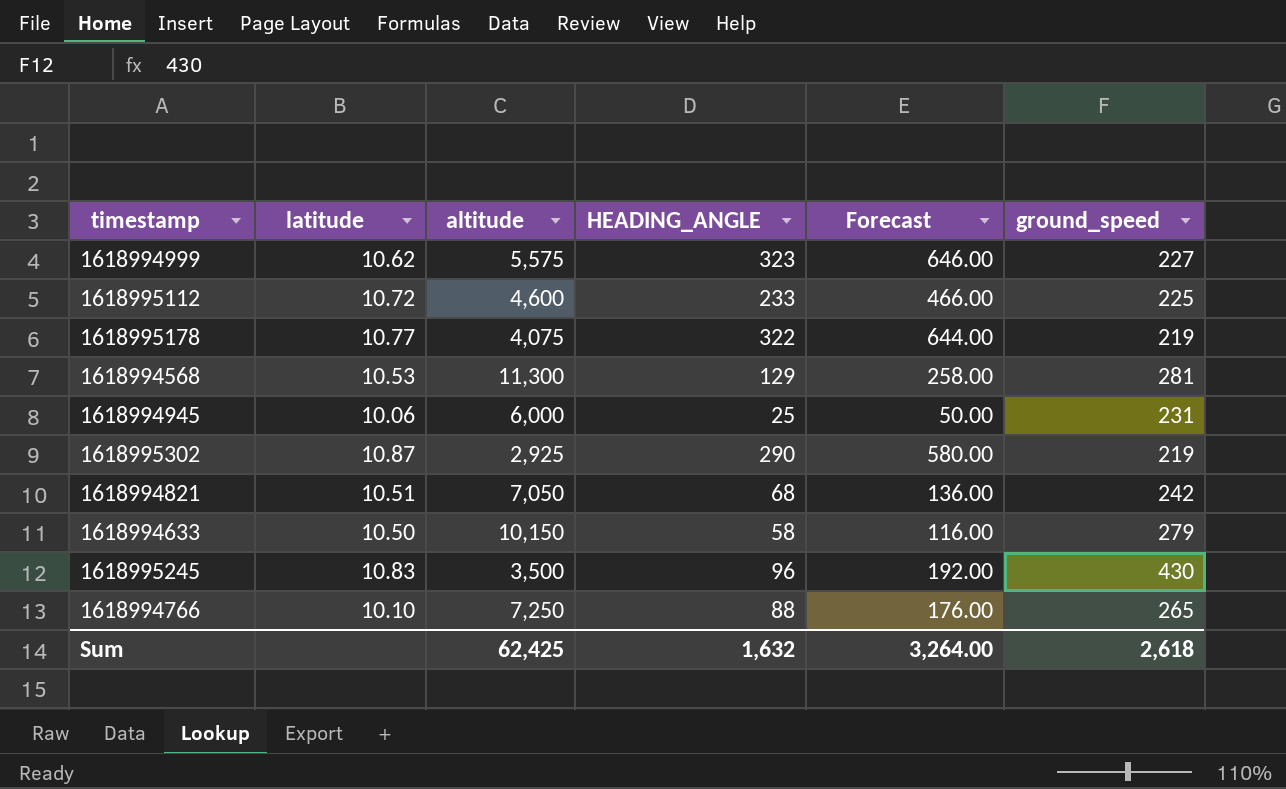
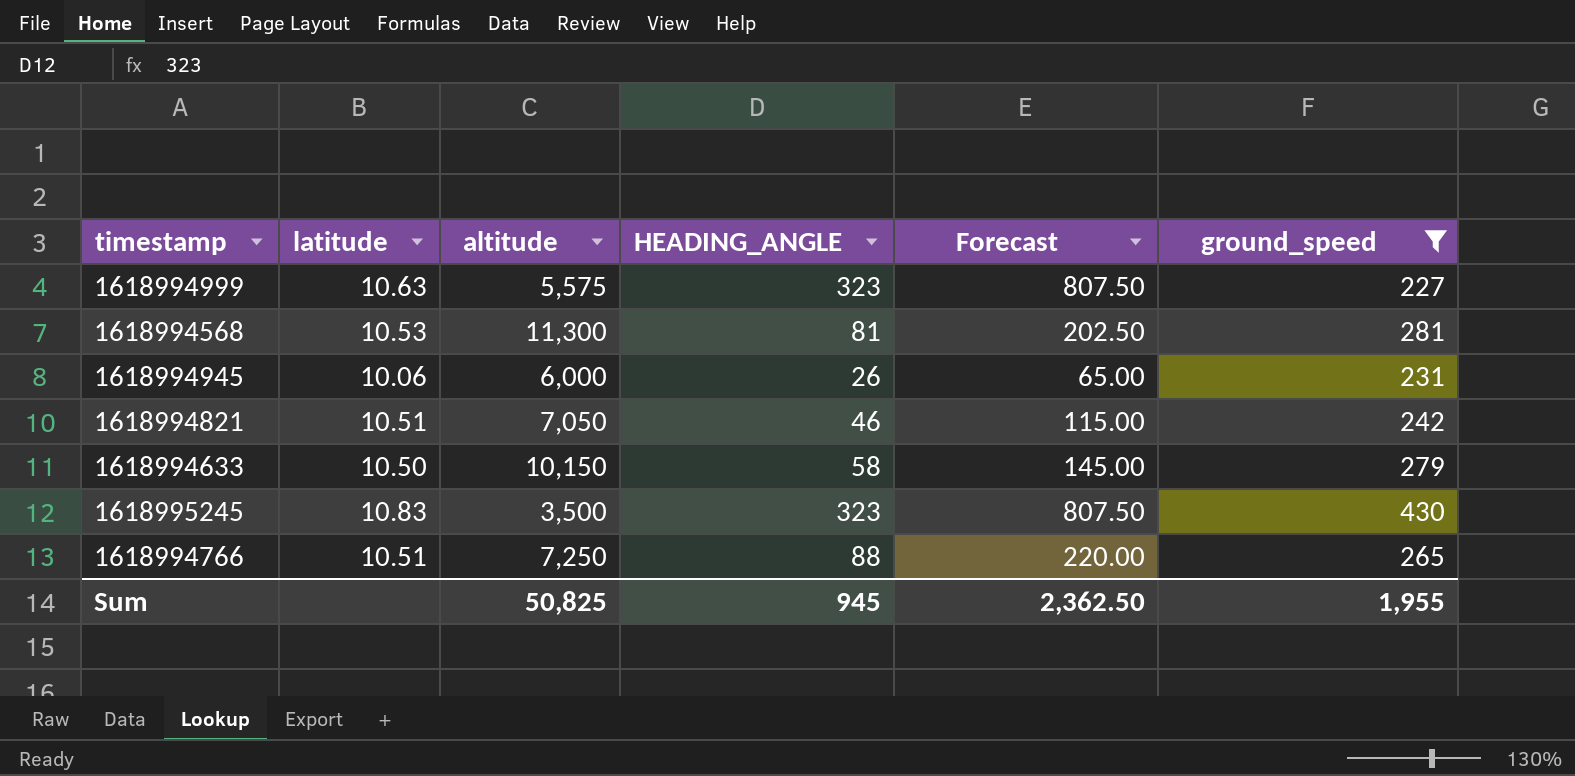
filter: none -> ground_speed >= 227
column Forecast | formula: [HEADING_ANGLE] * 2 -> [HEADING_ANGLE] * 2.5
1618994999 | latitude: 10.62 -> 10.63
1618994568 | HEADING_ANGLE: 129 -> 81
1618994945 | HEADING_ANGLE: 25 -> 26
1618994821 | HEADING_ANGLE: 68 -> 46
1618995245 | HEADING_ANGLE: 96 -> 323
1618994766 | latitude: 10.10 -> 10.51
Sum | altitude: 62,425 -> 50,825
Sum | HEADING_ANGLE: 1,632 -> 945
Sum | Forecast: 3,264.00 -> 2,362.50
Sum | ground_speed: 2,618 -> 1,955

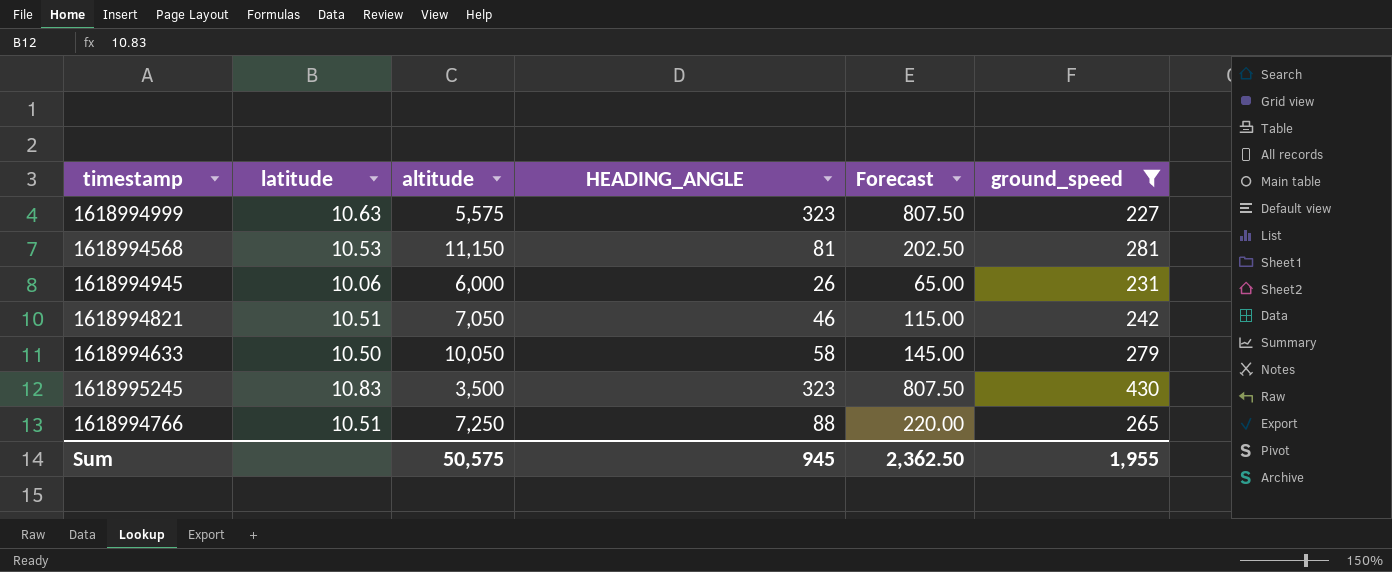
1618994568 | altitude: 11,300 -> 11,150
1618994633 | altitude: 10,150 -> 10,050
Sum | altitude: 50,825 -> 50,575

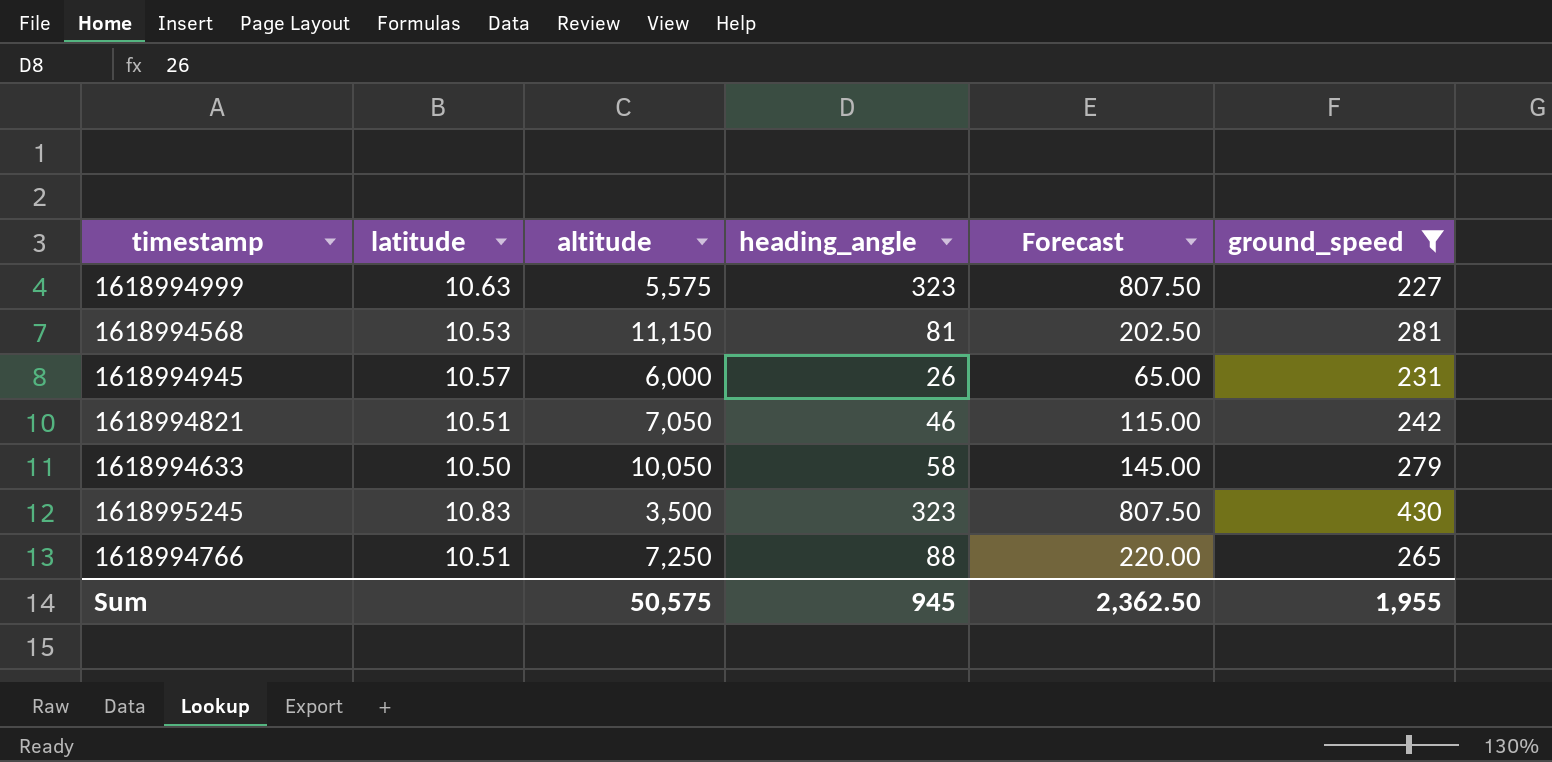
column name: HEADING_ANGLE -> heading_angle
1618994945 | latitude: 10.06 -> 10.57

